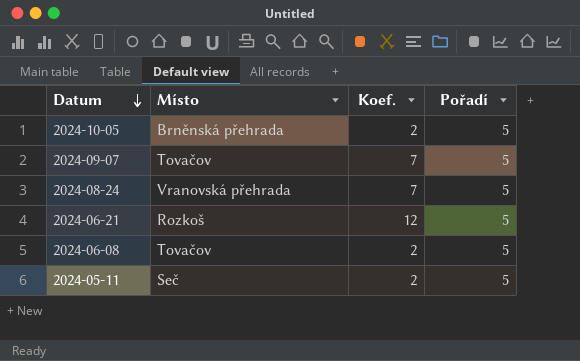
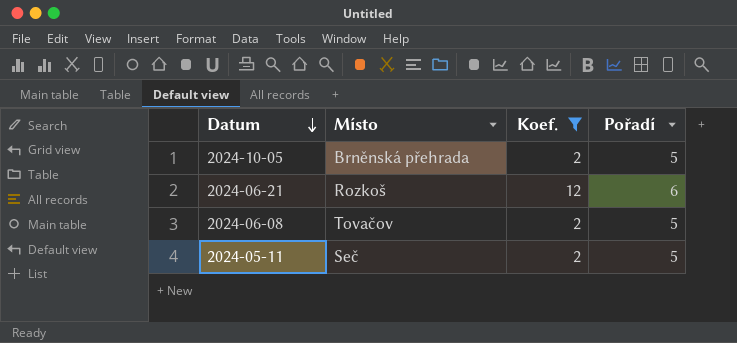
filter: none -> Koef. != 7
2024-06-21 | Pořadí: 5 -> 6

